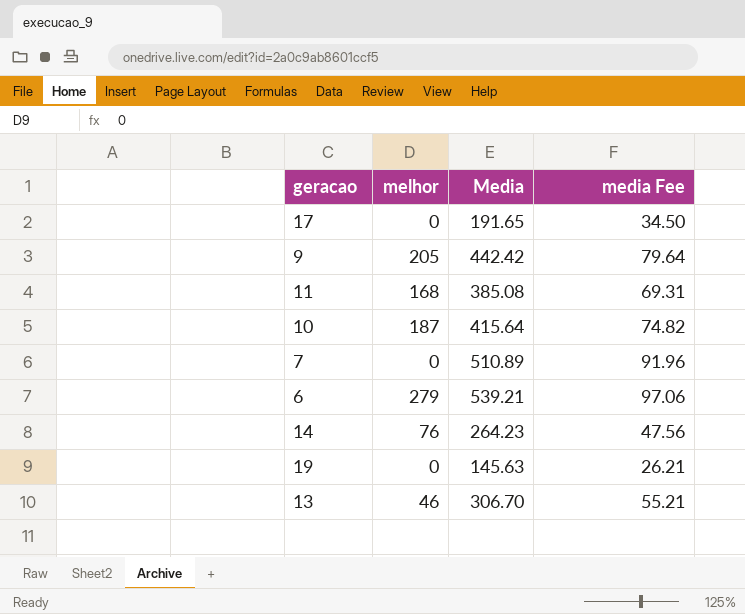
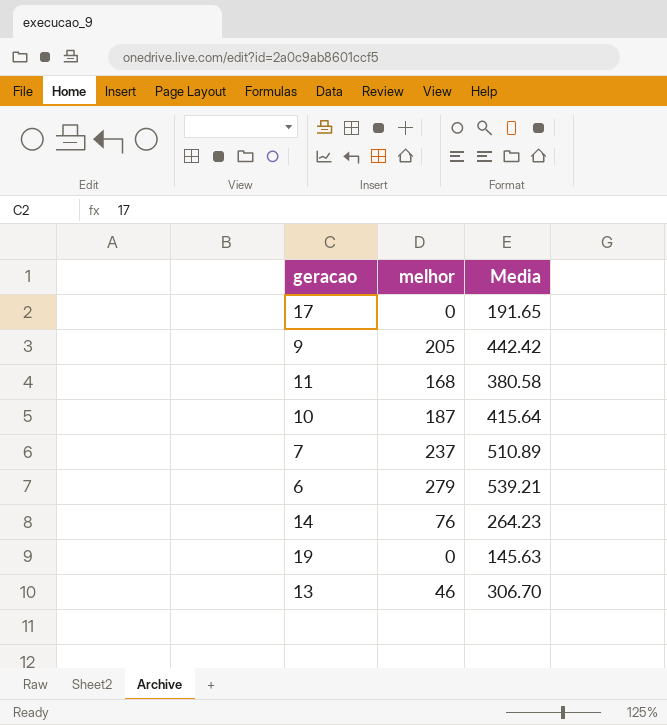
column media Fee | formula: [Media] * 0.18 -> none
11 | Media: 385.08 -> 380.58
7 | melhor: 0 -> 237

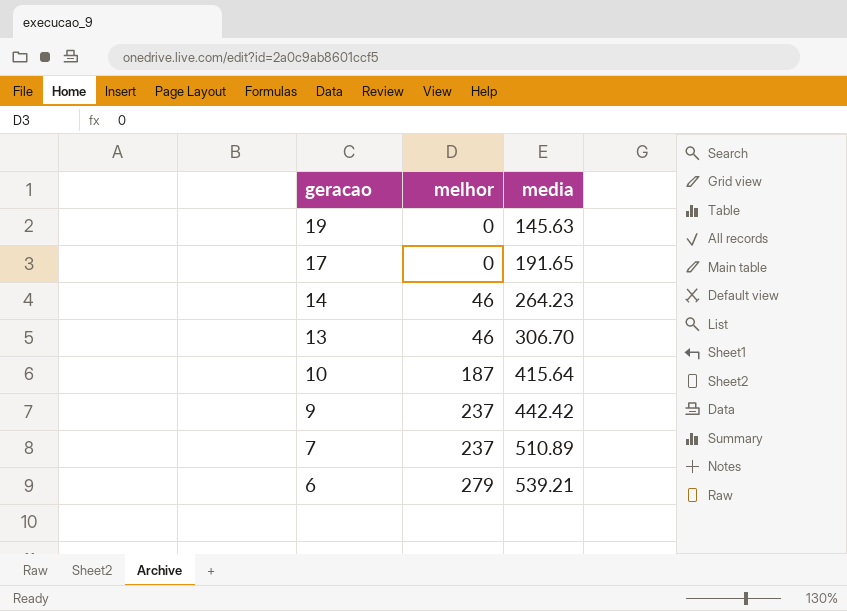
row order: none -> geracao descending
column name: Media -> media
row 11: 168 | 380.58 -> none
14 | melhor: 76 -> 46
9 | melhor: 205 -> 237

